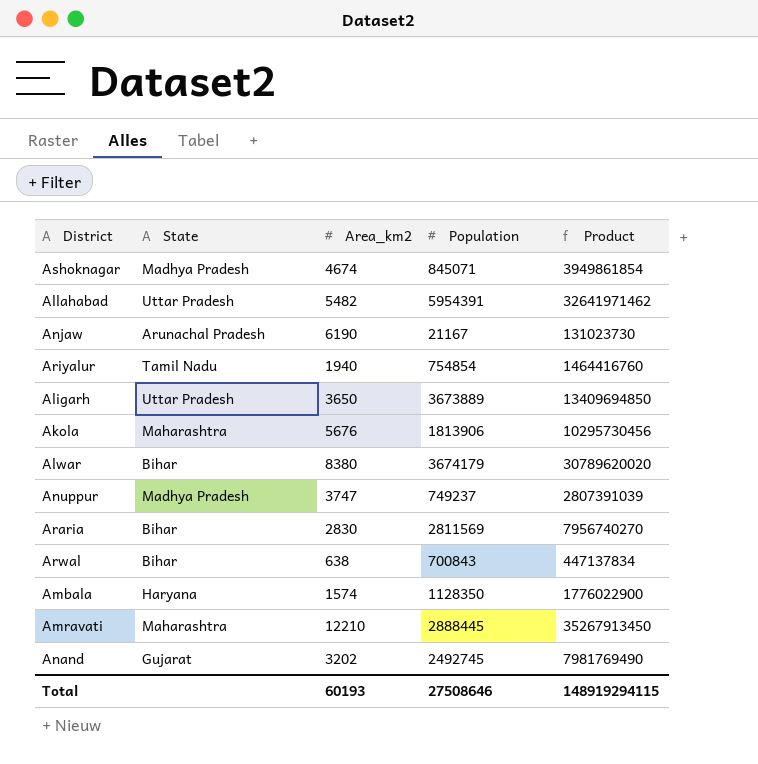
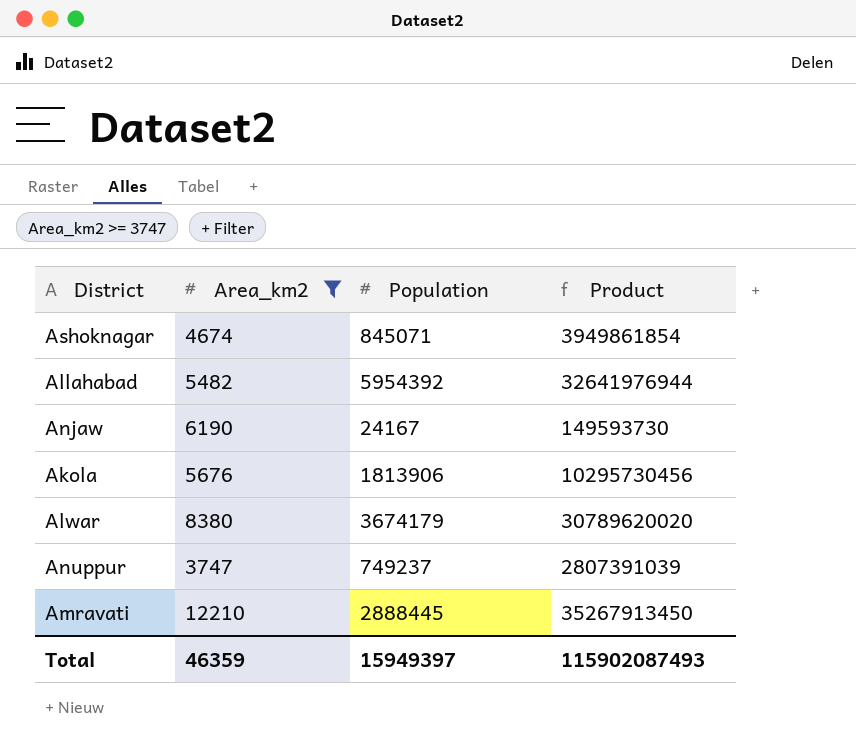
filter: none -> Area_km2 >= 3747
column State | position: 2 -> none
Allahabad | Population: 5954391 -> 5954392
Allahabad | Product: 32641971462 -> 32641976944
Anjaw | Population: 21167 -> 24167
Anjaw | Product: 131023730 -> 149593730
Total | Area_km2: 60193 -> 46359
Total | Population: 27508646 -> 15949397
Total | Product: 148919294115 -> 115902087493

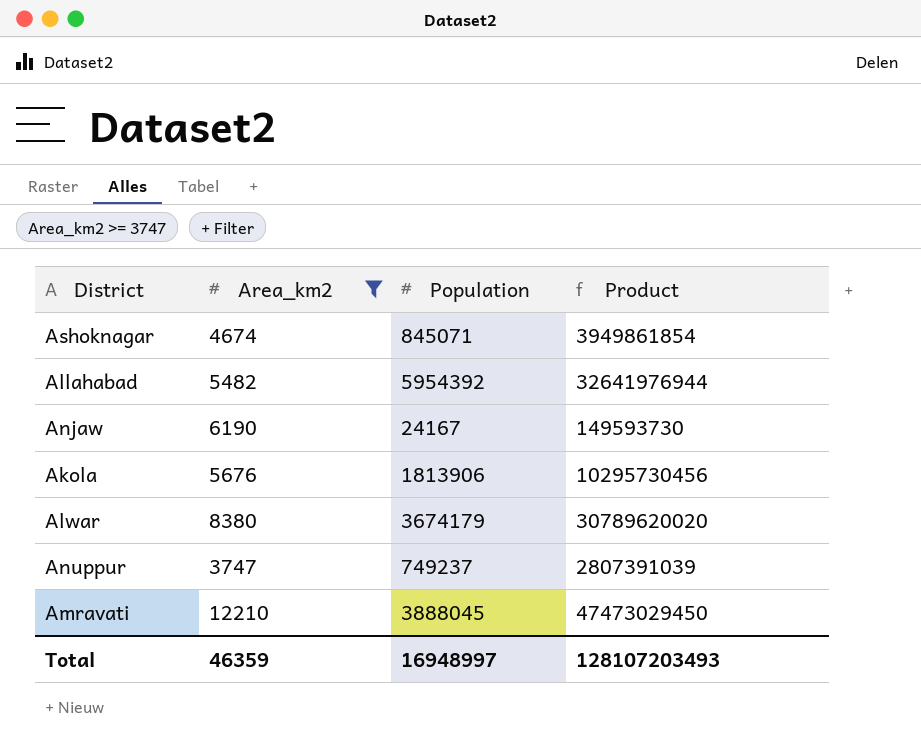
Amravati | Population: 2888445 -> 3888045
Amravati | Product: 35267913450 -> 47473029450
Total | Population: 15949397 -> 16948997
Total | Product: 115902087493 -> 128107203493

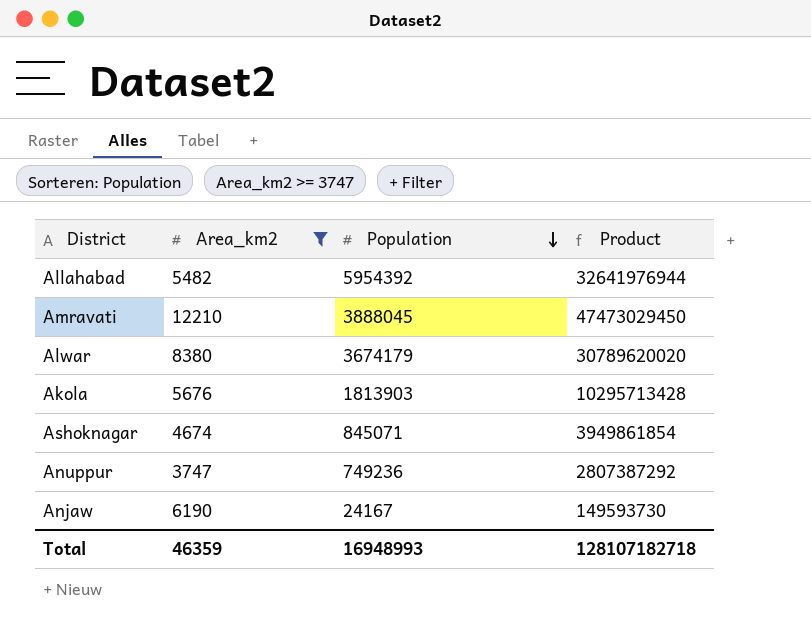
row order: none -> Population descending
Akola | Population: 1813906 -> 1813903
Akola | Product: 10295730456 -> 10295713428
Anuppur | Population: 749237 -> 749236
Anuppur | Product: 2807391039 -> 2807387292
Total | Population: 16948997 -> 16948993
Total | Product: 128107203493 -> 128107182718

